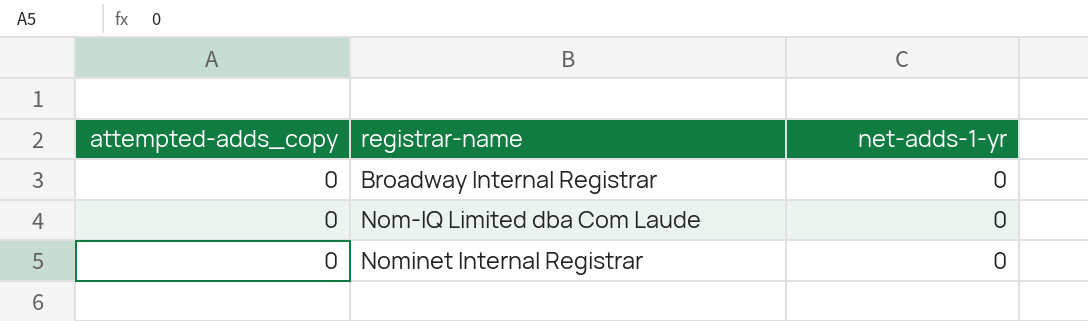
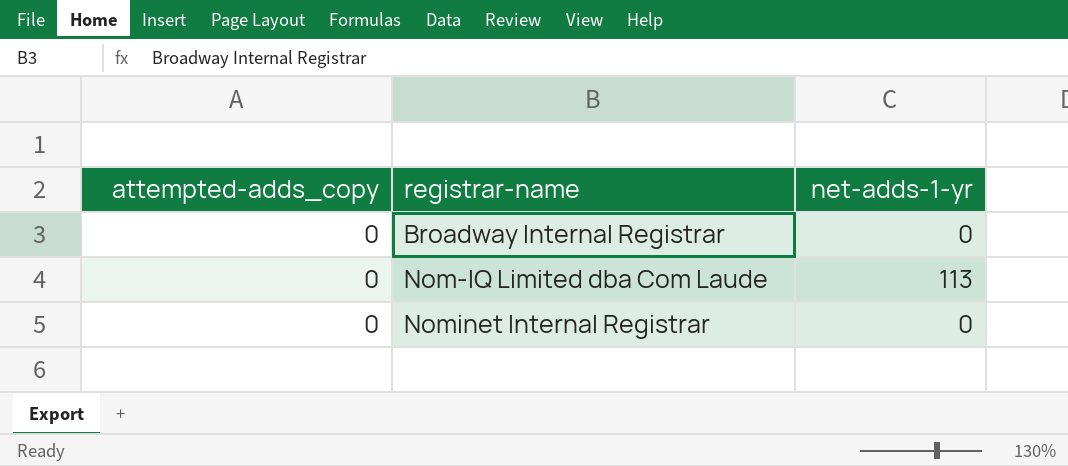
Nom-IQ Limited dba Com Laude | net-adds-1-yr: 0 -> 113

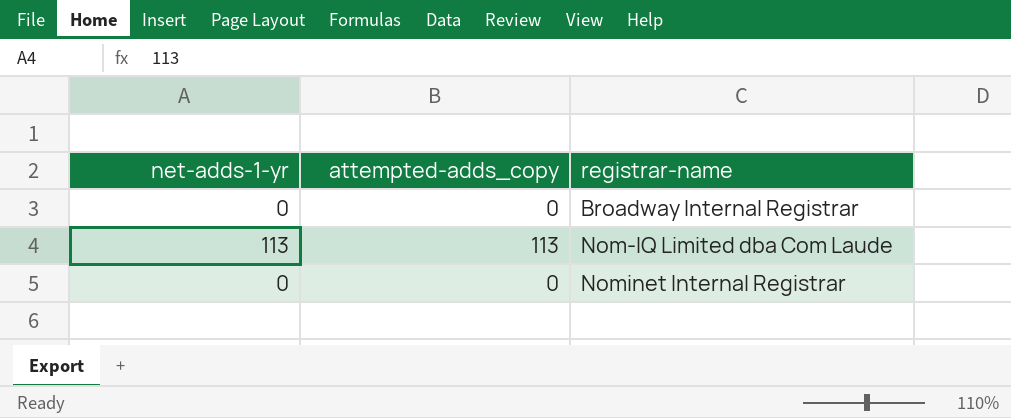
column net-adds-1-yr | position: 3 -> 1
Nom-IQ Limited dba Com Laude | attempted-adds_copy: 0 -> 113

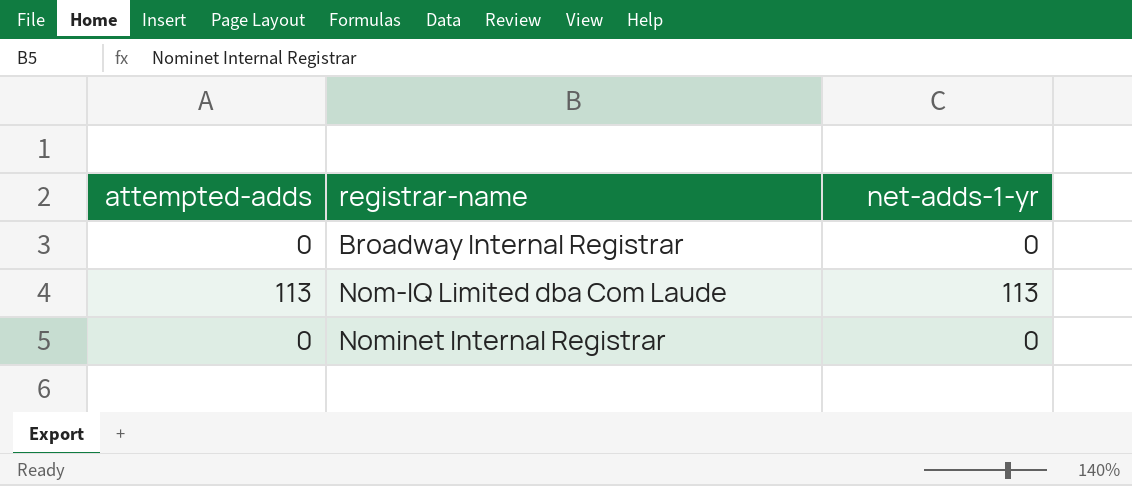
column name: attempted-adds_copy -> attempted-adds
column net-adds-1-yr | position: 1 -> 3

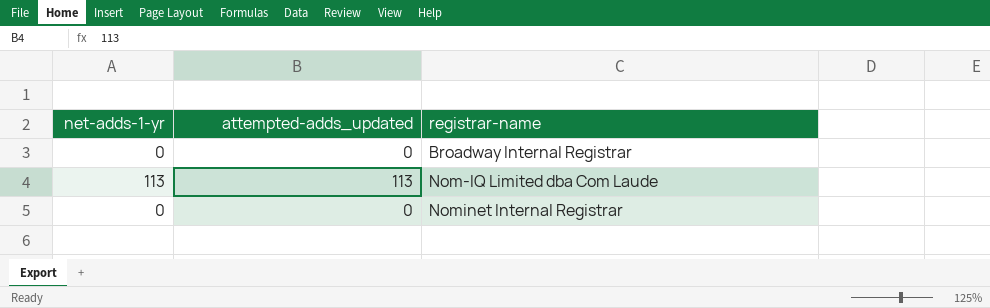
column net-adds-1-yr | position: 3 -> 1
column name: attempted-adds -> attempted-adds_updated

